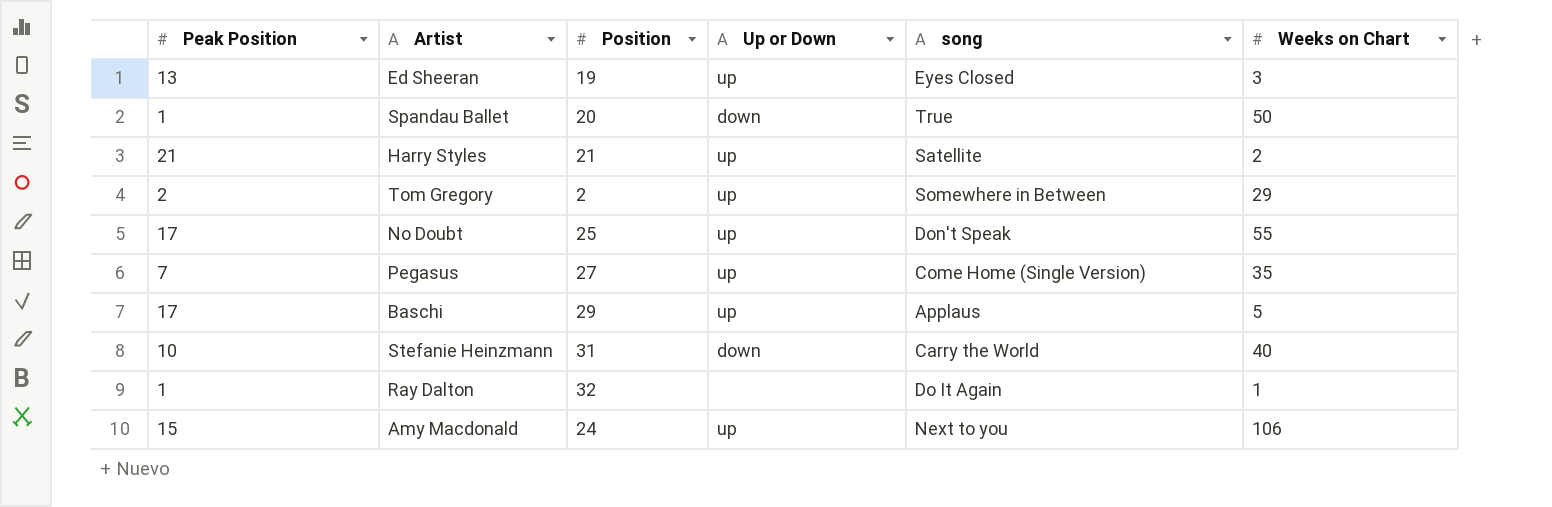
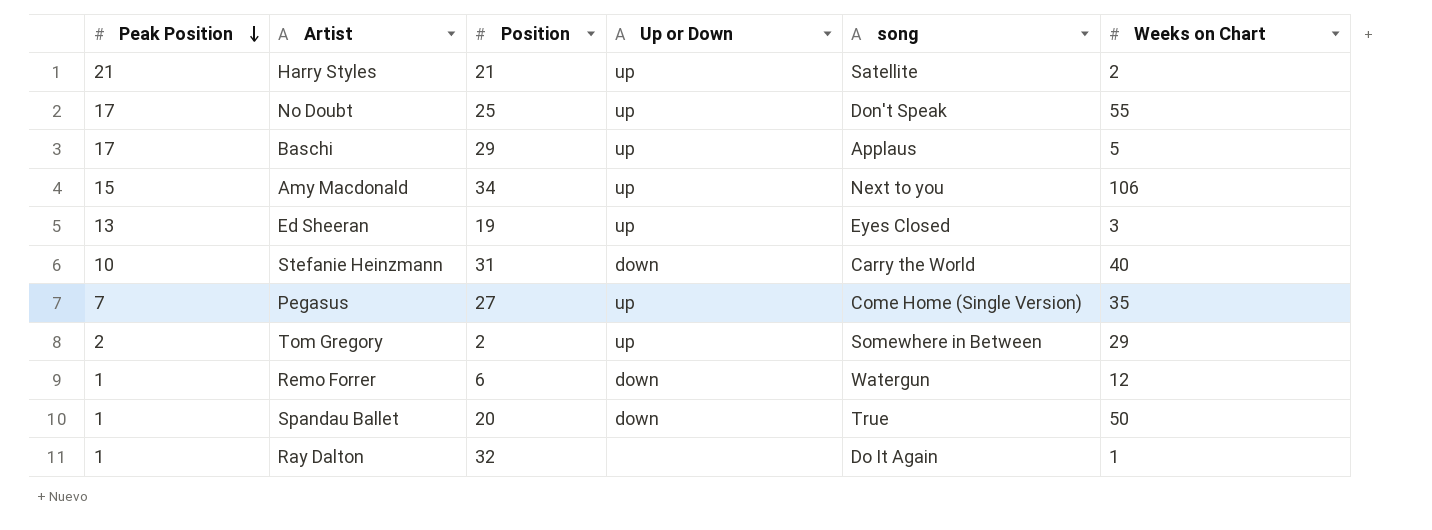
row order: none -> Peak Position descending
Amy Macdonald | Position: 24 -> 34
row Remo Forrer: none -> 1 | 6 | down | Watergun | 12

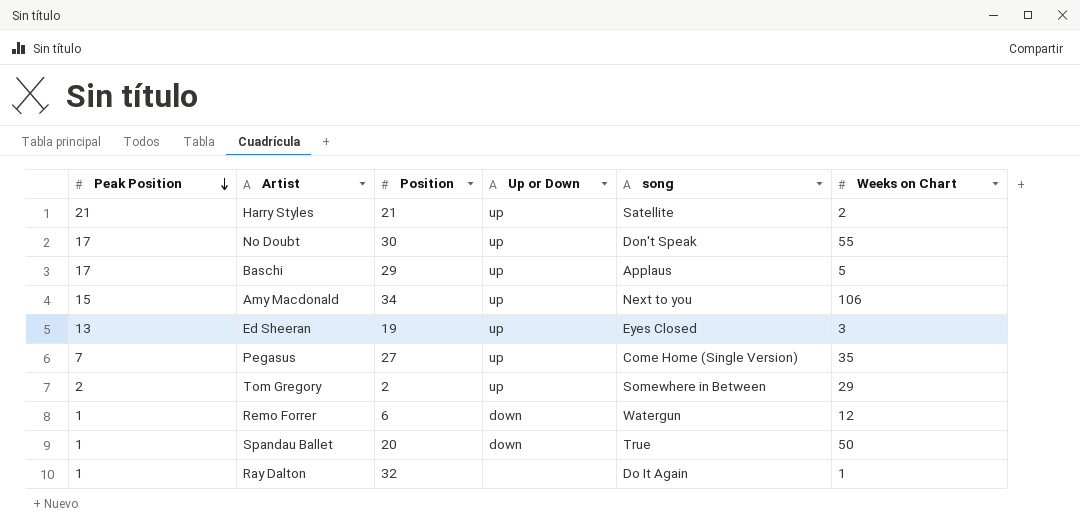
row Stefanie Heinzmann: 10 | 31 | down | Carry the World | 40 -> none
No Doubt | Position: 25 -> 30

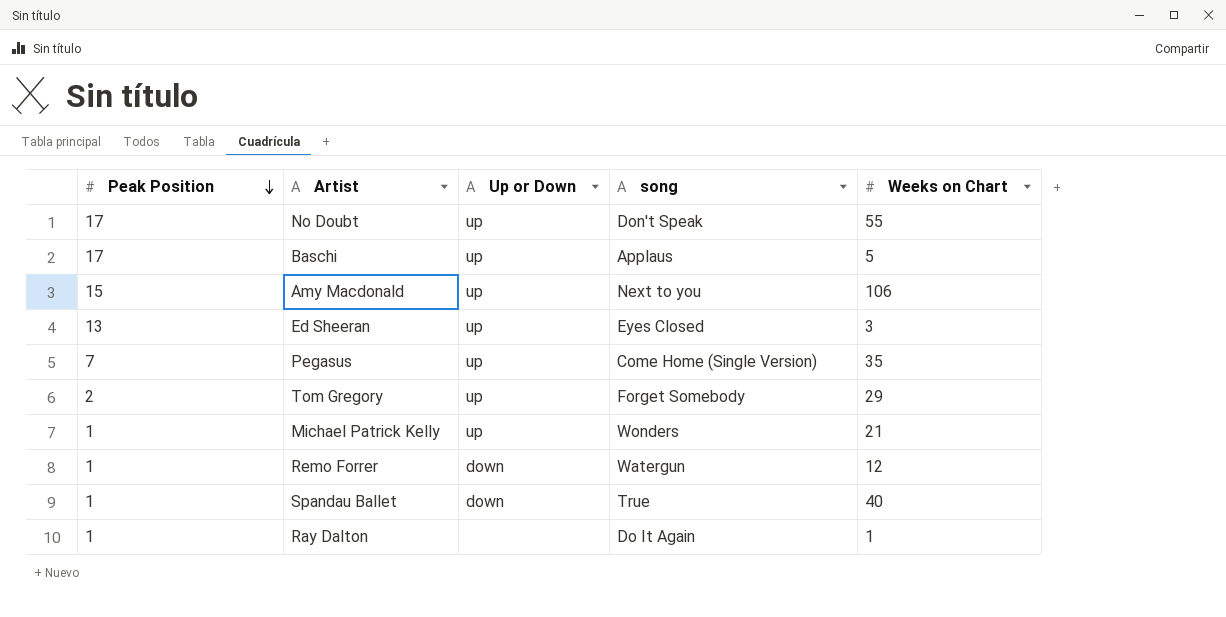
column Position | position: 3 -> none
row Harry Styles: 21 | 21 | up | Satellite | 2 -> none
Tom Gregory | song: Somewhere in Between -> Forget Somebody
row Michael Patrick Kelly: none -> 1 | up | Wonders | 21
Spandau Ballet | Weeks on Chart: 50 -> 40

